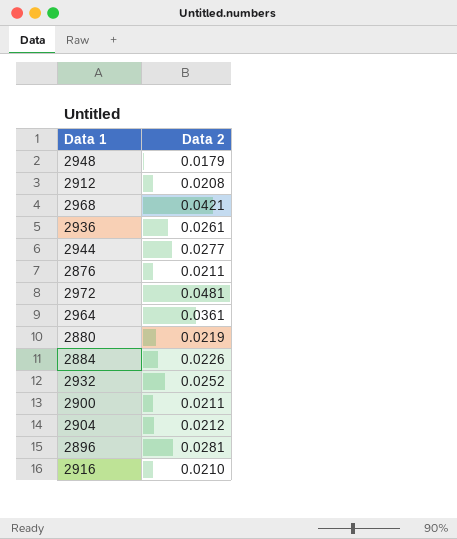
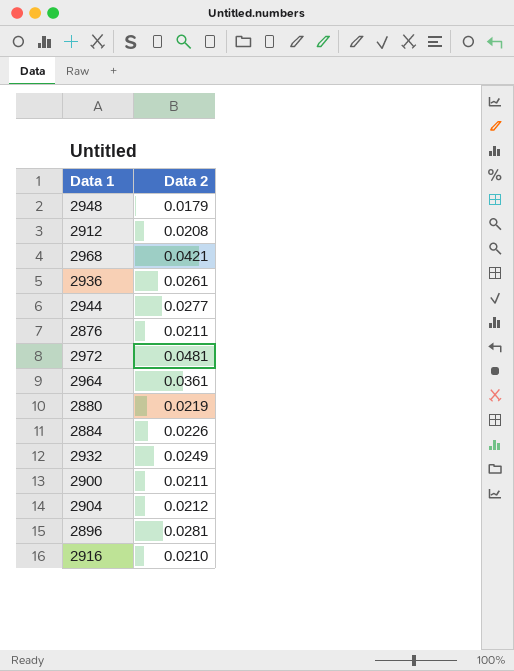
2932 | Data 2: 0.0252 -> 0.0249

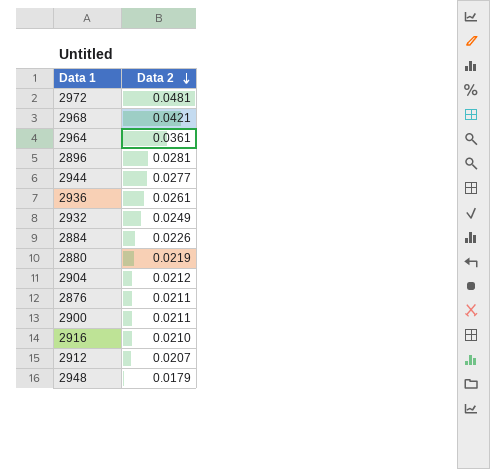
row order: none -> Data 2 descending
2912 | Data 2: 0.0208 -> 0.0207

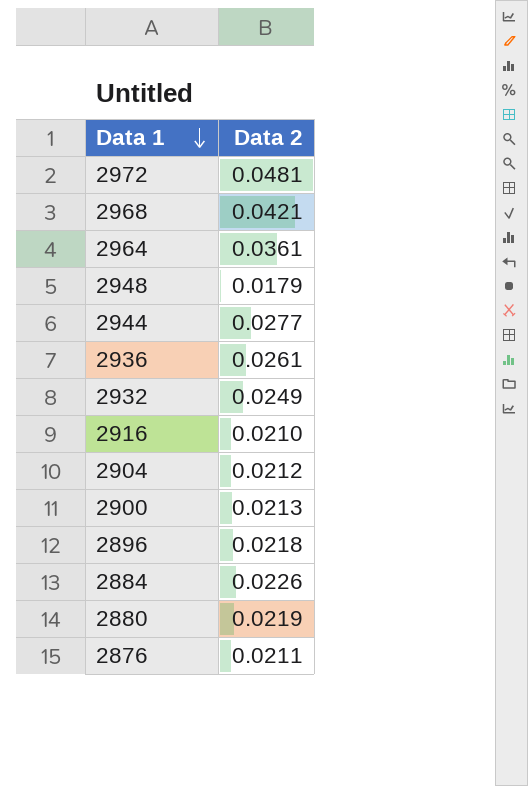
row order: Data 2 descending -> Data 1 descending
row 2912: 0.0207 -> none
2900 | Data 2: 0.0211 -> 0.0213
2896 | Data 2: 0.0281 -> 0.0218

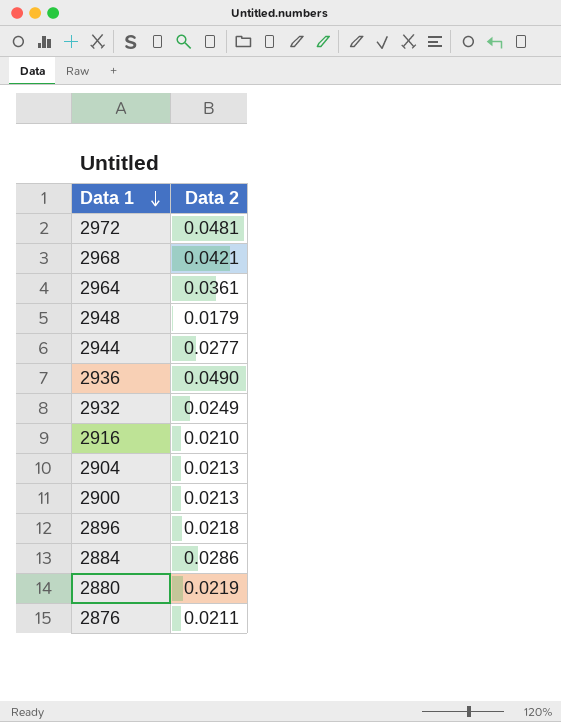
2936 | Data 2: 0.0261 -> 0.0490
2904 | Data 2: 0.0212 -> 0.0213
2884 | Data 2: 0.0226 -> 0.0286

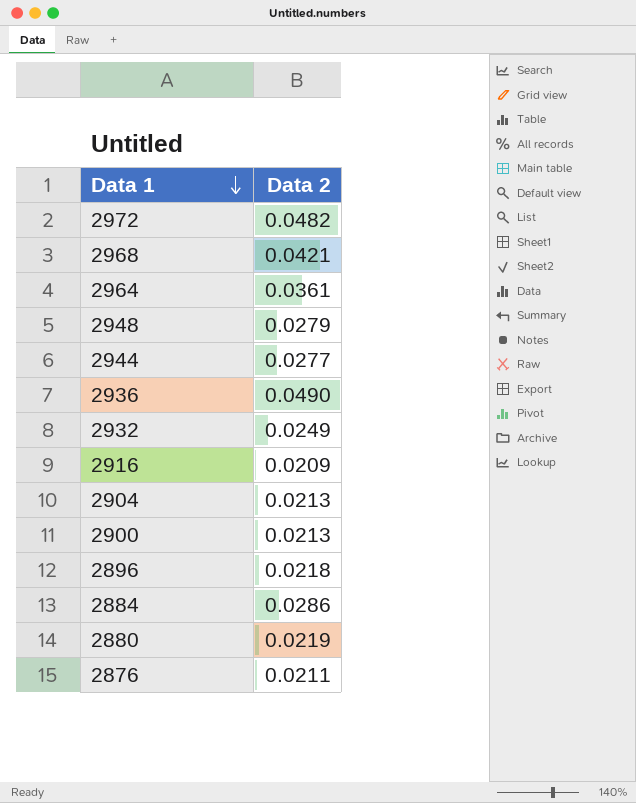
2972 | Data 2: 0.0481 -> 0.0482
2948 | Data 2: 0.0179 -> 0.0279
2916 | Data 2: 0.0210 -> 0.0209

